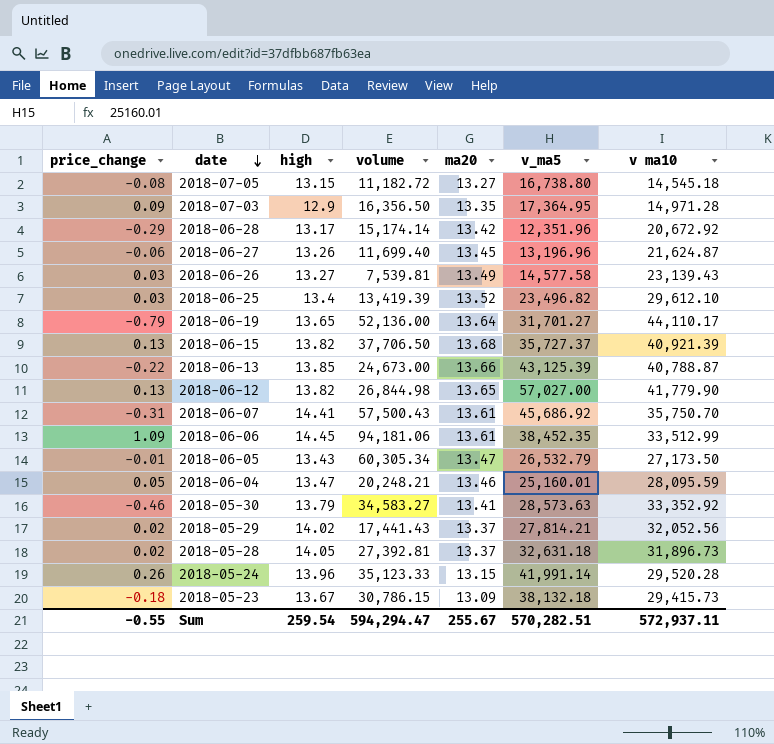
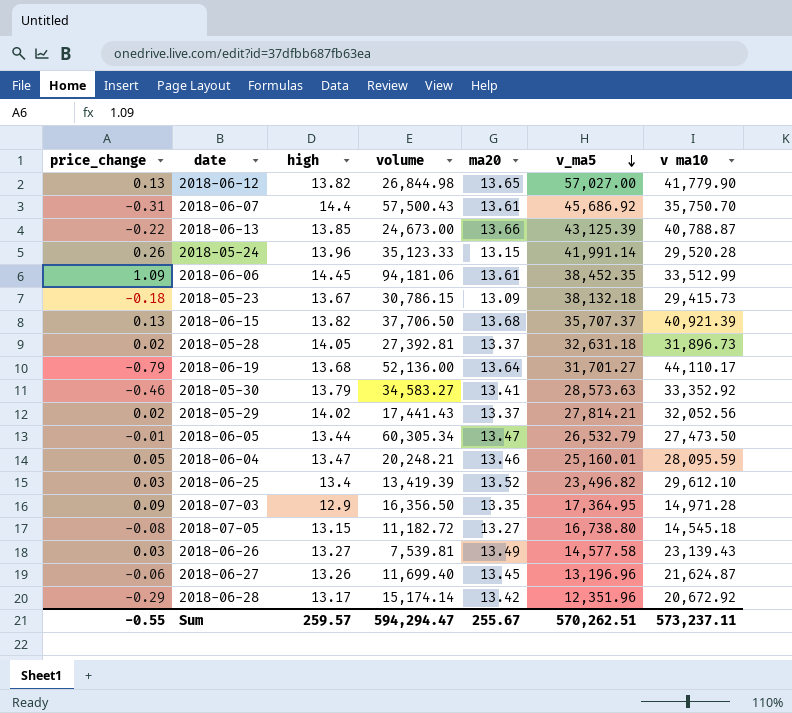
row order: date descending -> v_ma5 descending
2018-06-07 | high: 14.41 -> 14.4
2018-06-15 | v_ma5: 35,727.37 -> 35,707.37
2018-06-19 | high: 13.65 -> 13.68
2018-06-05 | high: 13.43 -> 13.44
2018-06-05 | v ma10: 27,173.50 -> 27,473.50
Sum | high: 259.54 -> 259.57
Sum | v_ma5: 570,282.51 -> 570,262.51
Sum | v ma10: 572,937.11 -> 573,237.11

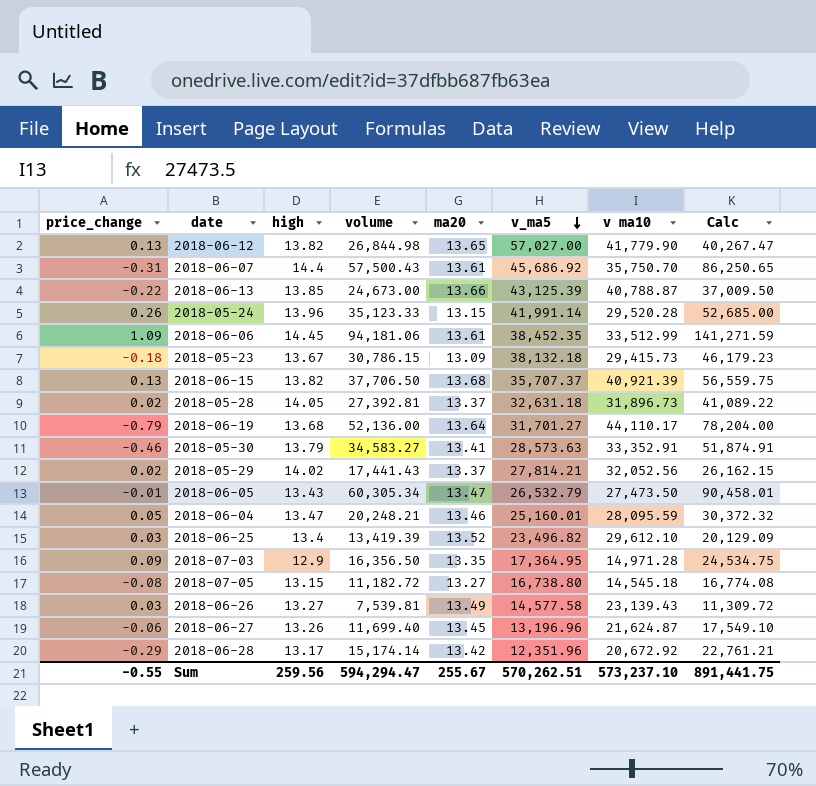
column Calc | formula: none -> [volume] * 1.5
2018-05-30 | v ma10: 33,352.92 -> 33,352.91
2018-06-05 | high: 13.44 -> 13.43
Sum | high: 259.57 -> 259.56
Sum | v ma10: 573,237.11 -> 573,237.10

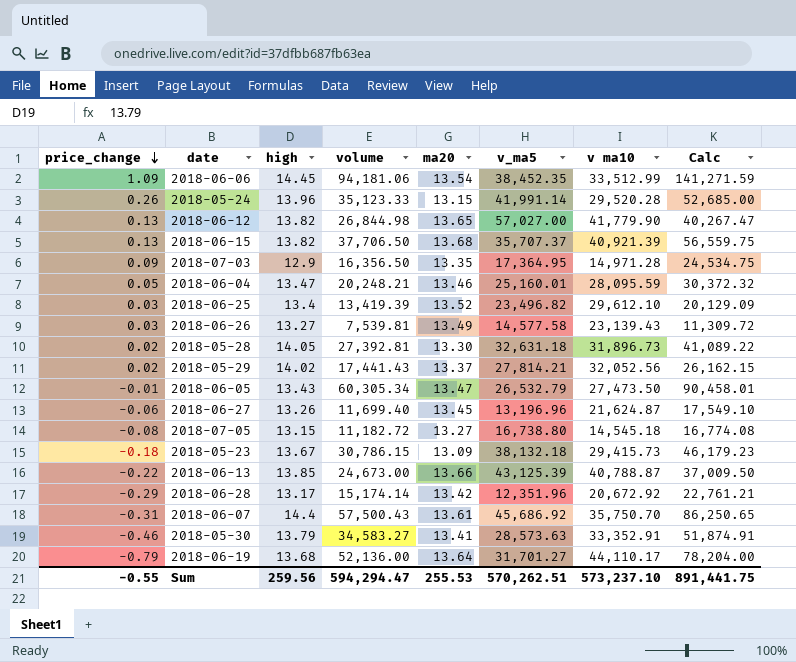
row order: v_ma5 descending -> price_change descending
2018-06-06 | ma20: 13.61 -> 13.54
2018-05-28 | ma20: 13.37 -> 13.30
Sum | ma20: 255.67 -> 255.53

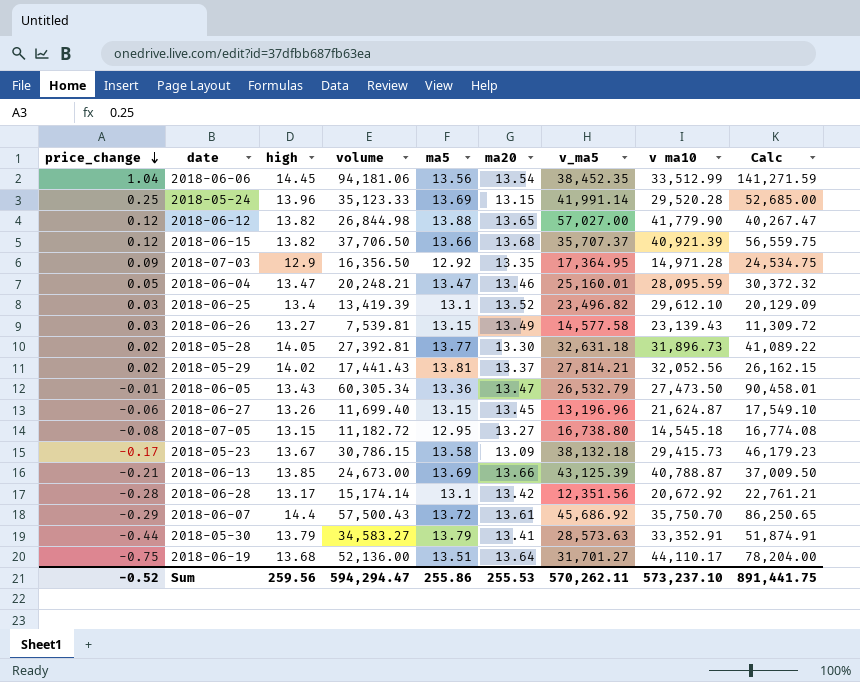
column ma5 | position: none -> 5
2018-06-06 | price_change: 1.09 -> 1.04
2018-05-24 | price_change: 0.26 -> 0.25
2018-06-12 | price_change: 0.13 -> 0.12
2018-06-15 | price_change: 0.13 -> 0.12
2018-05-23 | price_change: -0.18 -> -0.17
2018-06-13 | price_change: -0.22 -> -0.21
2018-06-28 | price_change: -0.29 -> -0.28
2018-06-28 | v_ma5: 12,351.96 -> 12,351.56
2018-06-07 | price_change: -0.31 -> -0.29
2018-05-30 | price_change: -0.46 -> -0.44
2018-06-19 | price_change: -0.79 -> -0.75
Sum | price_change: -0.55 -> -0.52
Sum | v_ma5: 570,262.51 -> 570,262.11

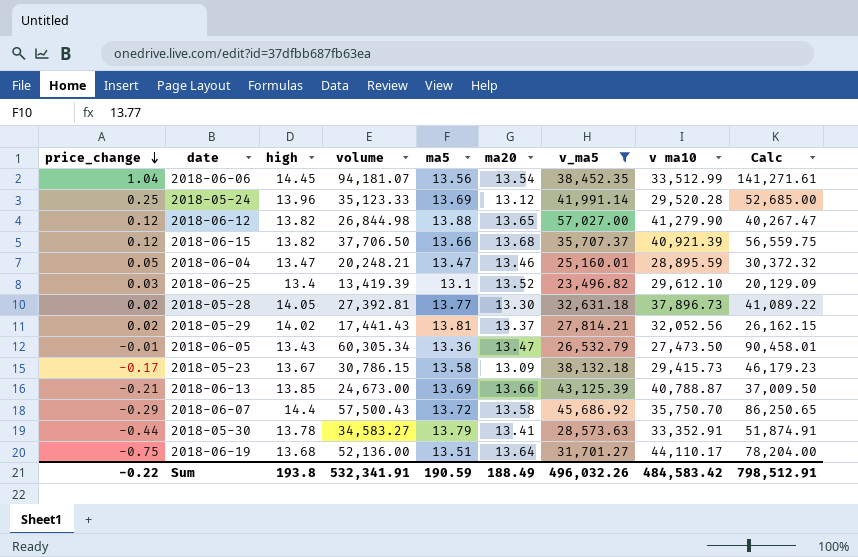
filter: none -> v_ma5 >= 23,496.82
2018-06-06 | volume: 94,181.06 -> 94,181.07
2018-06-06 | Calc: 141,271.59 -> 141,271.61
2018-05-24 | ma20: 13.15 -> 13.12
2018-06-12 | v ma10: 41,779.90 -> 41,279.90
2018-06-04 | v ma10: 28,095.59 -> 28,895.59
2018-05-28 | v ma10: 31,896.73 -> 37,896.73
2018-06-07 | ma20: 13.61 -> 13.58
2018-05-30 | high: 13.79 -> 13.78
Sum | price_change: -0.52 -> -0.22
Sum | high: 259.56 -> 193.8
Sum | volume: 594,294.47 -> 532,341.91
Sum | ma5: 255.86 -> 190.59
Sum | ma20: 255.53 -> 188.49
Sum | v_ma5: 570,262.11 -> 496,032.26
Sum | v ma10: 573,237.10 -> 484,583.42
Sum | Calc: 891,441.75 -> 798,512.91

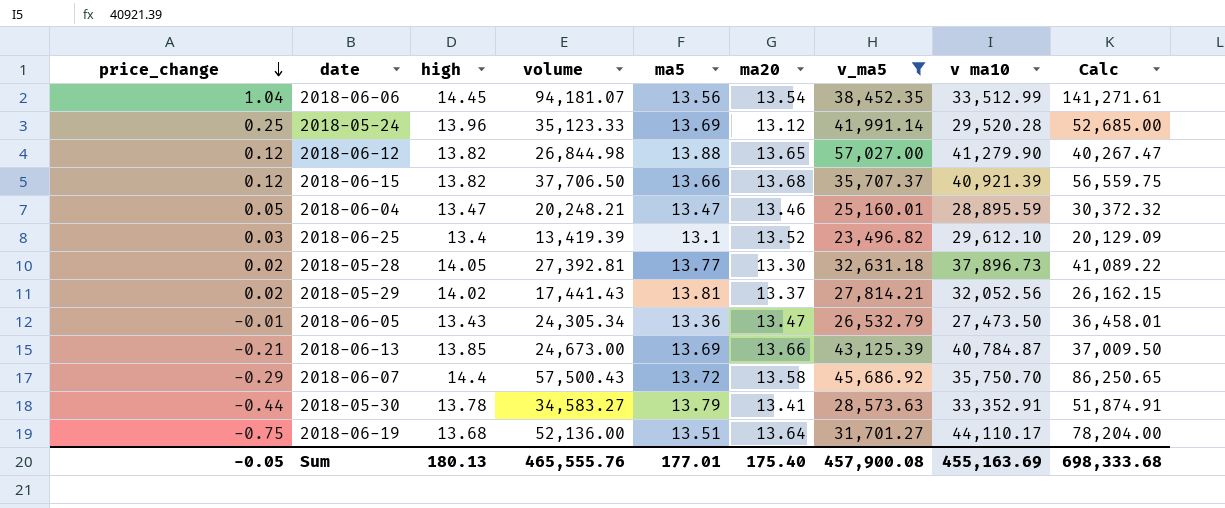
row 2018-05-23: -0.17 | 13.67 | 30,786.15 | 13.58 | 13.09 | 38,132.18 | 29,415.73 | 46,179.23 -> none
2018-06-05 | volume: 60,305.34 -> 24,305.34
2018-06-05 | Calc: 90,458.01 -> 36,458.01
2018-06-13 | v ma10: 40,788.87 -> 40,784.87
Sum | price_change: -0.22 -> -0.05
Sum | high: 193.8 -> 180.13
Sum | volume: 532,341.91 -> 465,555.76
Sum | ma5: 190.59 -> 177.01
Sum | ma20: 188.49 -> 175.40
Sum | v_ma5: 496,032.26 -> 457,900.08
Sum | v ma10: 484,583.42 -> 455,163.69
Sum | Calc: 798,512.91 -> 698,333.68

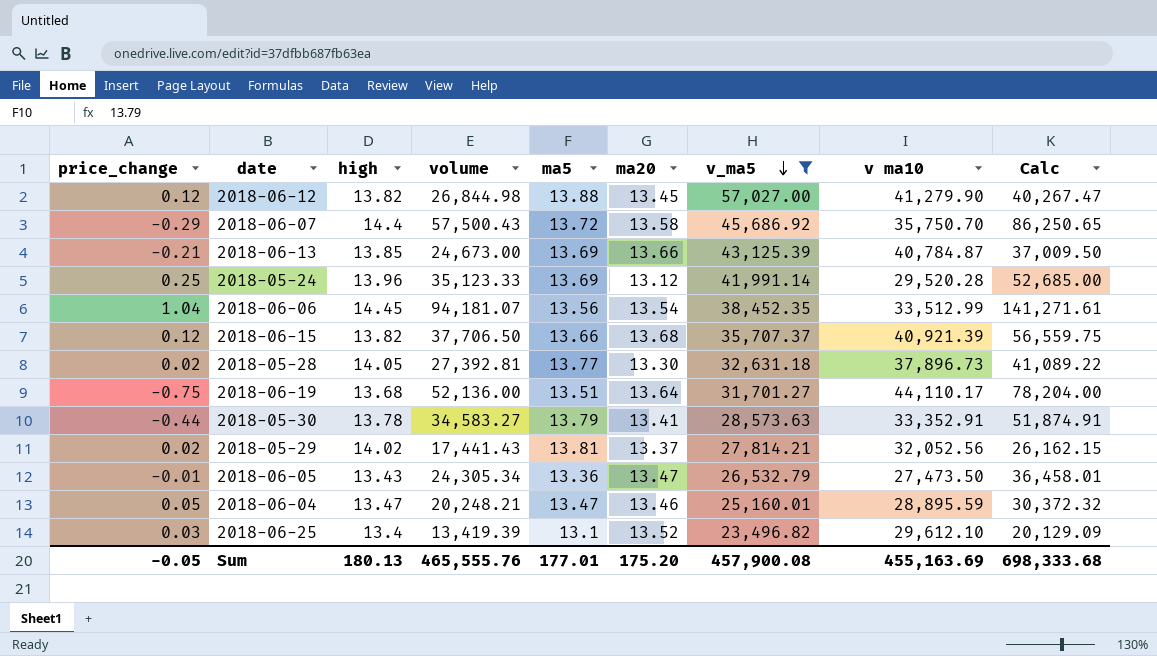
row order: price_change descending -> v_ma5 descending
2018-06-12 | ma20: 13.65 -> 13.45
Sum | ma20: 175.40 -> 175.20

